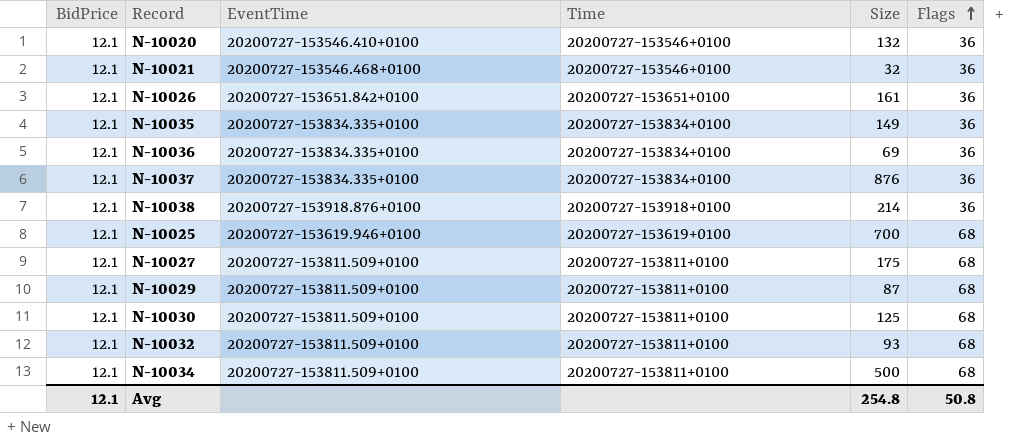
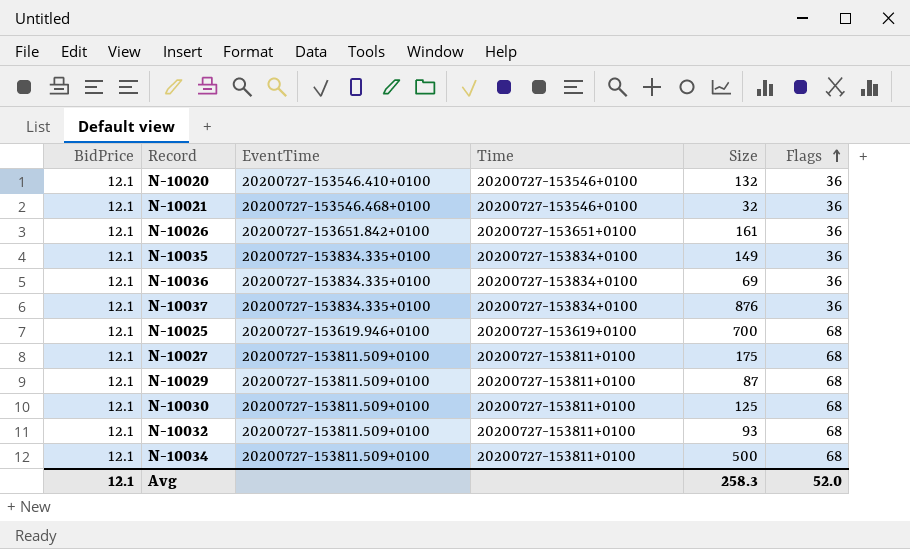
row N-10038: 12.1 | 20200727-153918.876+0100 | 20200727-153918+0100 | 214 | 36 -> none
Avg | Size: 254.8 -> 258.3
Avg | Flags: 50.8 -> 52.0

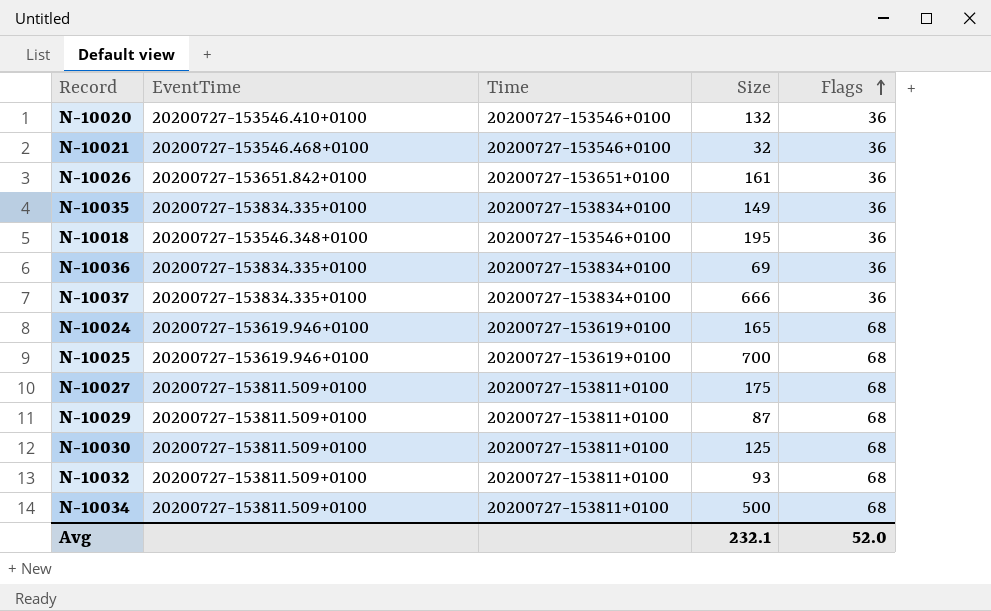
column BidPrice | position: 1 -> none
row N-10018: none -> 20200727-153546.348+0100 | 20200727-153546+0100 | 195 | 36
N-10037 | Size: 876 -> 666
row N-10024: none -> 20200727-153619.946+0100 | 20200727-153619+0100 | 165 | 68
Avg | Size: 258.3 -> 232.1

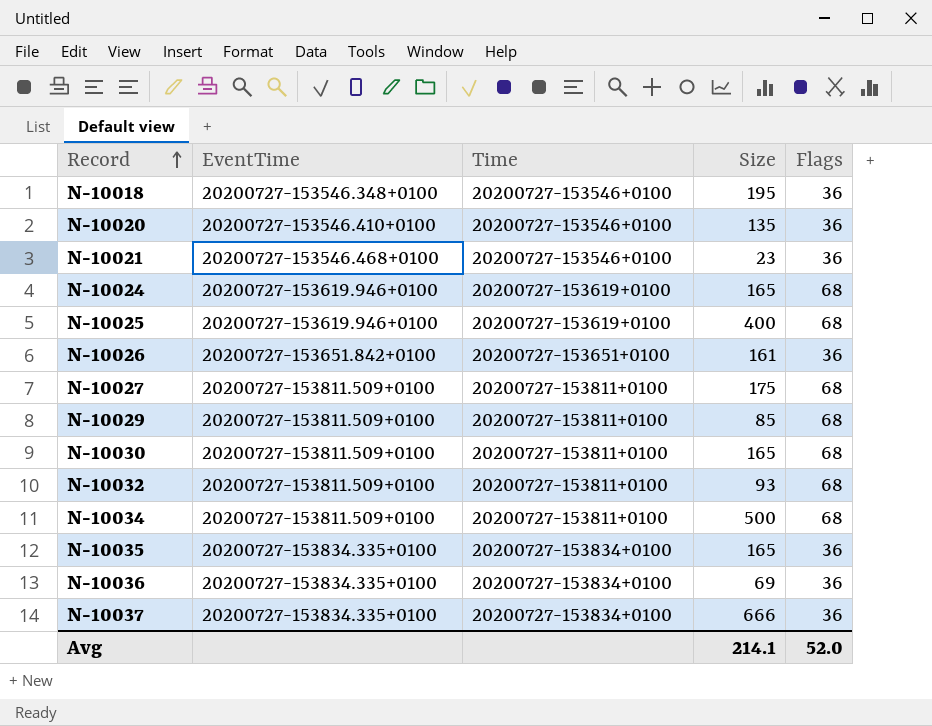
row order: Flags ascending -> Record ascending
N-10020 | Size: 132 -> 135
N-10021 | Size: 32 -> 23
N-10025 | Size: 700 -> 400
N-10029 | Size: 87 -> 85
N-10030 | Size: 125 -> 165
N-10035 | Size: 149 -> 165
Avg | Size: 232.1 -> 214.1

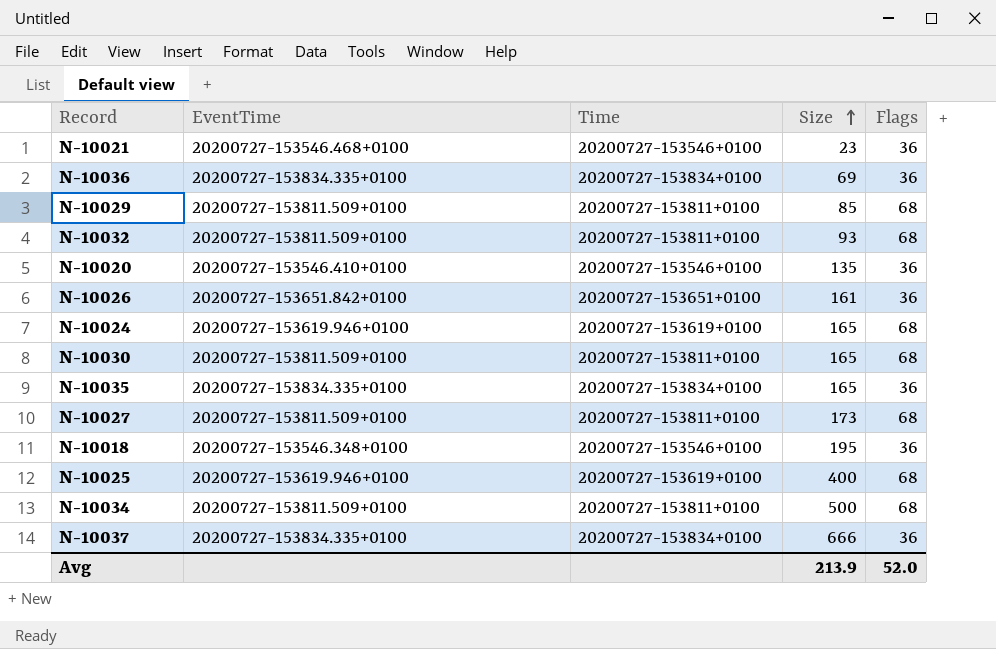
row order: Record ascending -> Size ascending
N-10027 | Size: 175 -> 173
Avg | Size: 214.1 -> 213.9

